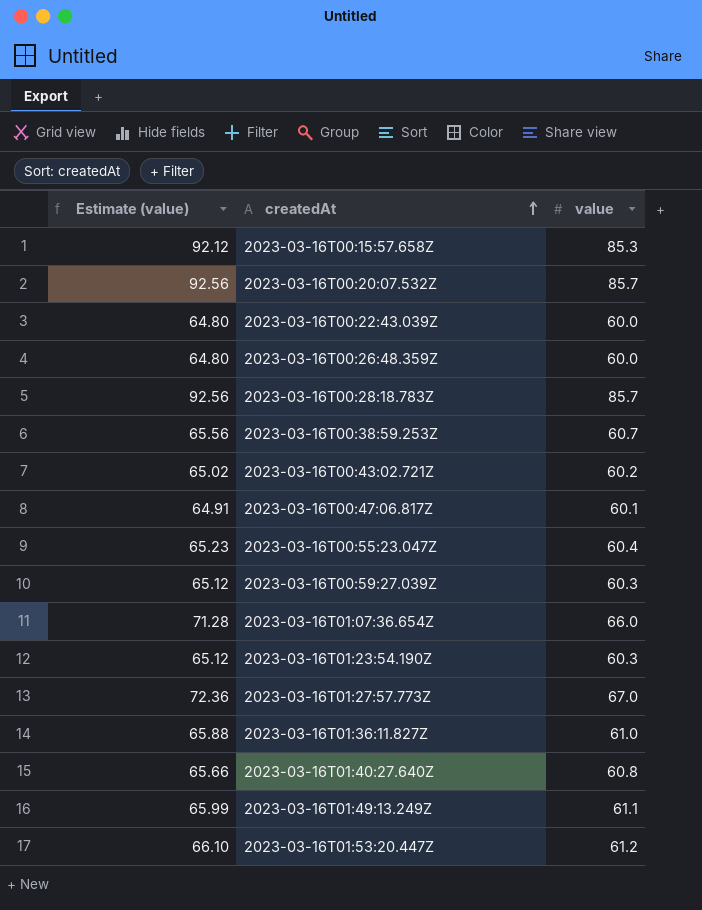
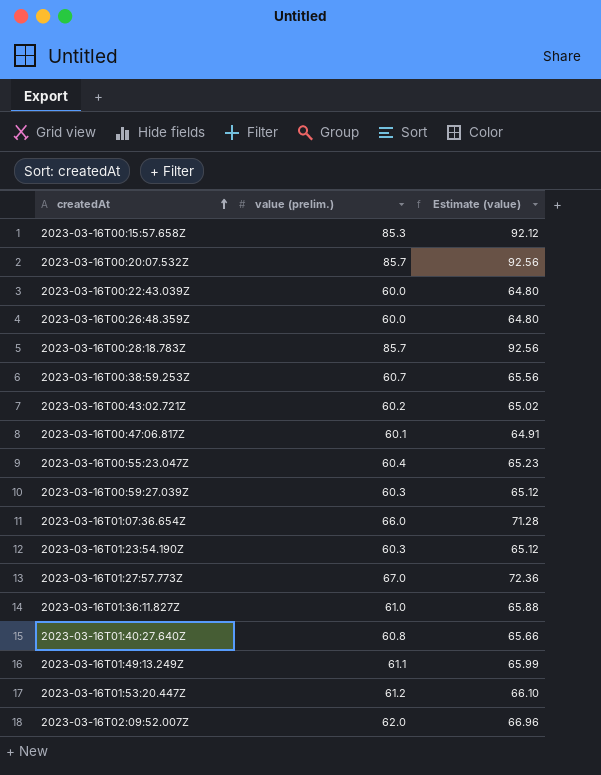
column name: value -> value (prelim.)
column Estimate (value) | position: 1 -> 3
row 2023-03-16T02:09:52.007Z: none -> 62.0 | 66.96

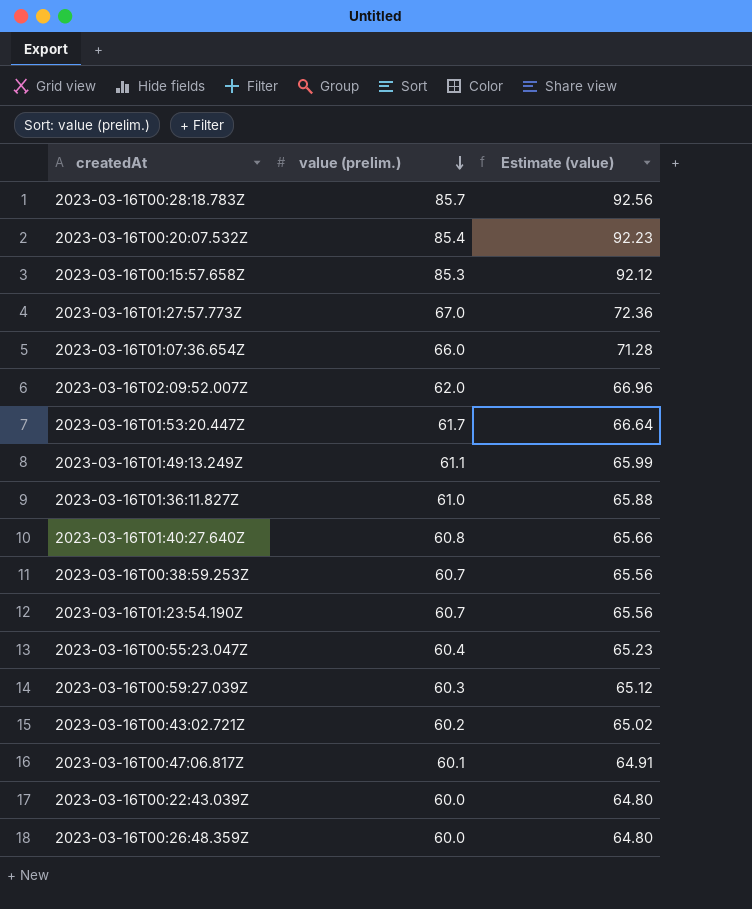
row order: createdAt ascending -> value (prelim.) descending
2023-03-16T00:20:07.532Z | value (prelim.): 85.7 -> 85.4
2023-03-16T00:20:07.532Z | Estimate (value): 92.56 -> 92.23
2023-03-16T01:53:20.447Z | value (prelim.): 61.2 -> 61.7
2023-03-16T01:53:20.447Z | Estimate (value): 66.10 -> 66.64
2023-03-16T01:23:54.190Z | value (prelim.): 60.3 -> 60.7
2023-03-16T01:23:54.190Z | Estimate (value): 65.12 -> 65.56

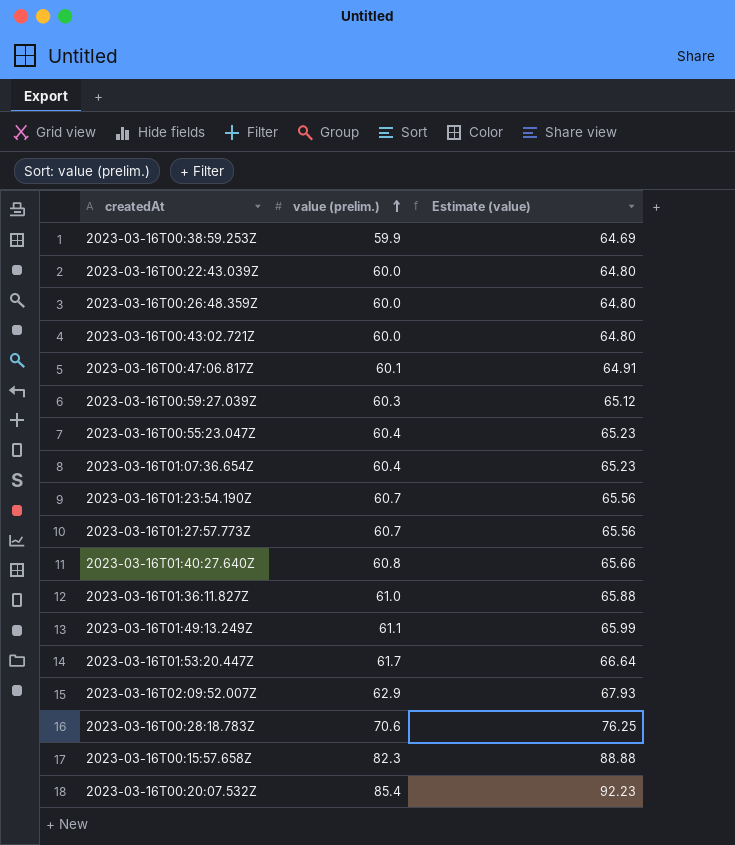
row order: value (prelim.) descending -> value (prelim.) ascending
2023-03-16T00:38:59.253Z | value (prelim.): 60.7 -> 59.9
2023-03-16T00:38:59.253Z | Estimate (value): 65.56 -> 64.69
2023-03-16T00:43:02.721Z | value (prelim.): 60.2 -> 60.0
2023-03-16T00:43:02.721Z | Estimate (value): 65.02 -> 64.80
2023-03-16T01:07:36.654Z | value (prelim.): 66.0 -> 60.4
2023-03-16T01:07:36.654Z | Estimate (value): 71.28 -> 65.23
2023-03-16T01:27:57.773Z | value (prelim.): 67.0 -> 60.7
2023-03-16T01:27:57.773Z | Estimate (value): 72.36 -> 65.56
2023-03-16T02:09:52.007Z | value (prelim.): 62.0 -> 62.9
2023-03-16T02:09:52.007Z | Estimate (value): 66.96 -> 67.93
2023-03-16T00:28:18.783Z | value (prelim.): 85.7 -> 70.6
2023-03-16T00:28:18.783Z | Estimate (value): 92.56 -> 76.25
2023-03-16T00:15:57.658Z | value (prelim.): 85.3 -> 82.3
2023-03-16T00:15:57.658Z | Estimate (value): 92.12 -> 88.88

